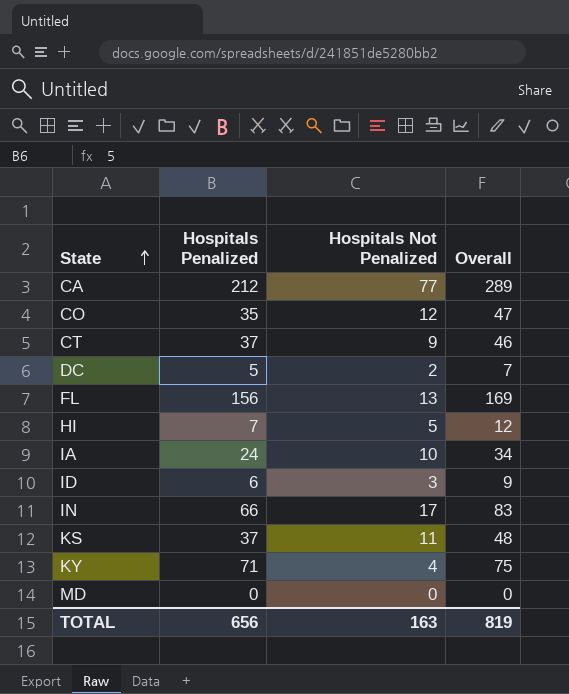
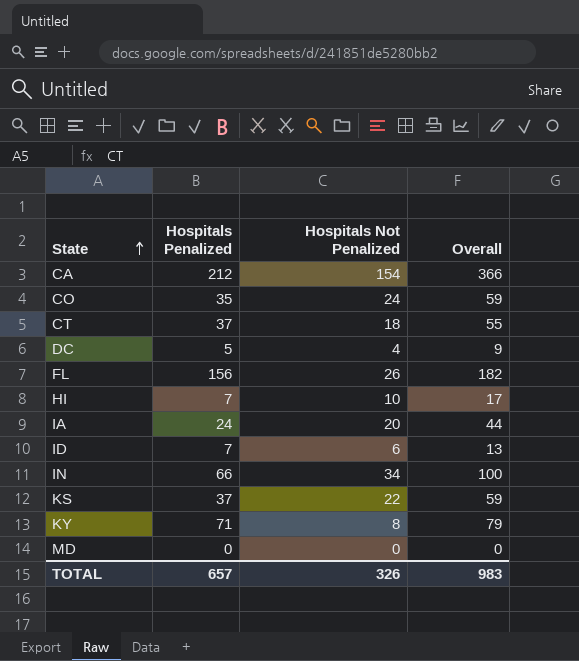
CA | Hospitals Not Penalized: 77 -> 154
CA | Overall: 289 -> 366
CO | Hospitals Not Penalized: 12 -> 24
CO | Overall: 47 -> 59
CT | Hospitals Not Penalized: 9 -> 18
CT | Overall: 46 -> 55
DC | Hospitals Not Penalized: 2 -> 4
DC | Overall: 7 -> 9
FL | Hospitals Not Penalized: 13 -> 26
FL | Overall: 169 -> 182
HI | Hospitals Not Penalized: 5 -> 10
HI | Overall: 12 -> 17
IA | Hospitals Not Penalized: 10 -> 20
IA | Overall: 34 -> 44
ID | Hospitals Penalized: 6 -> 7
ID | Hospitals Not Penalized: 3 -> 6
ID | Overall: 9 -> 13
IN | Hospitals Not Penalized: 17 -> 34
IN | Overall: 83 -> 100
KS | Hospitals Not Penalized: 11 -> 22
KS | Overall: 48 -> 59
KY | Hospitals Not Penalized: 4 -> 8
KY | Overall: 75 -> 79
TOTAL | Hospitals Penalized: 656 -> 657
TOTAL | Hospitals Not Penalized: 163 -> 326
TOTAL | Overall: 819 -> 983

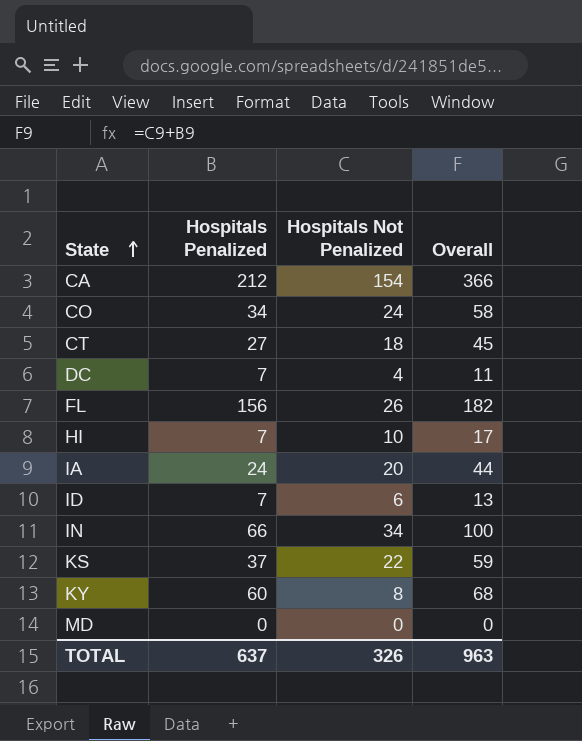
CO | Hospitals Penalized: 35 -> 34
CO | Overall: 59 -> 58
CT | Hospitals Penalized: 37 -> 27
CT | Overall: 55 -> 45
DC | Hospitals Penalized: 5 -> 7
DC | Overall: 9 -> 11
KY | Hospitals Penalized: 71 -> 60
KY | Overall: 79 -> 68
TOTAL | Hospitals Penalized: 657 -> 637
TOTAL | Overall: 983 -> 963

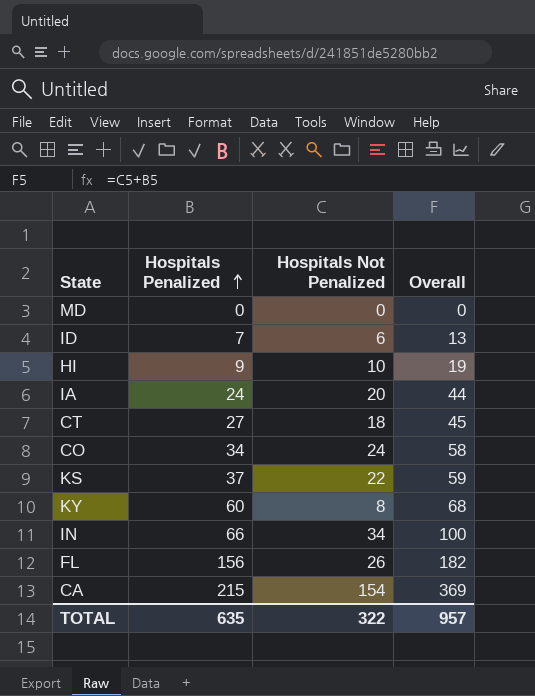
row order: State ascending -> Hospitals Penalized ascending
row DC: 7 | 4 | 11 -> none
HI | Hospitals Penalized: 7 -> 9
HI | Overall: 17 -> 19
CA | Hospitals Penalized: 212 -> 215
CA | Overall: 366 -> 369
TOTAL | Hospitals Penalized: 637 -> 635
TOTAL | Hospitals Not Penalized: 326 -> 322
TOTAL | Overall: 963 -> 957

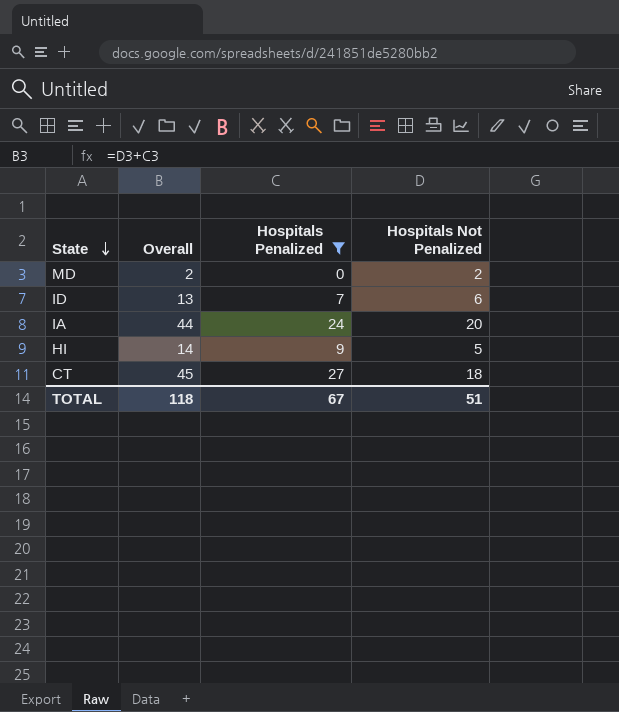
filter: none -> Hospitals Penalized <= 27
row order: Hospitals Penalized ascending -> State descending
column Overall | position: 4 -> 2
MD | Overall: 0 -> 2
MD | Hospitals Not Penalized: 0 -> 2
HI | Overall: 19 -> 14
HI | Hospitals Not Penalized: 10 -> 5
TOTAL | Overall: 957 -> 118
TOTAL | Hospitals Penalized: 635 -> 67
TOTAL | Hospitals Not Penalized: 322 -> 51

